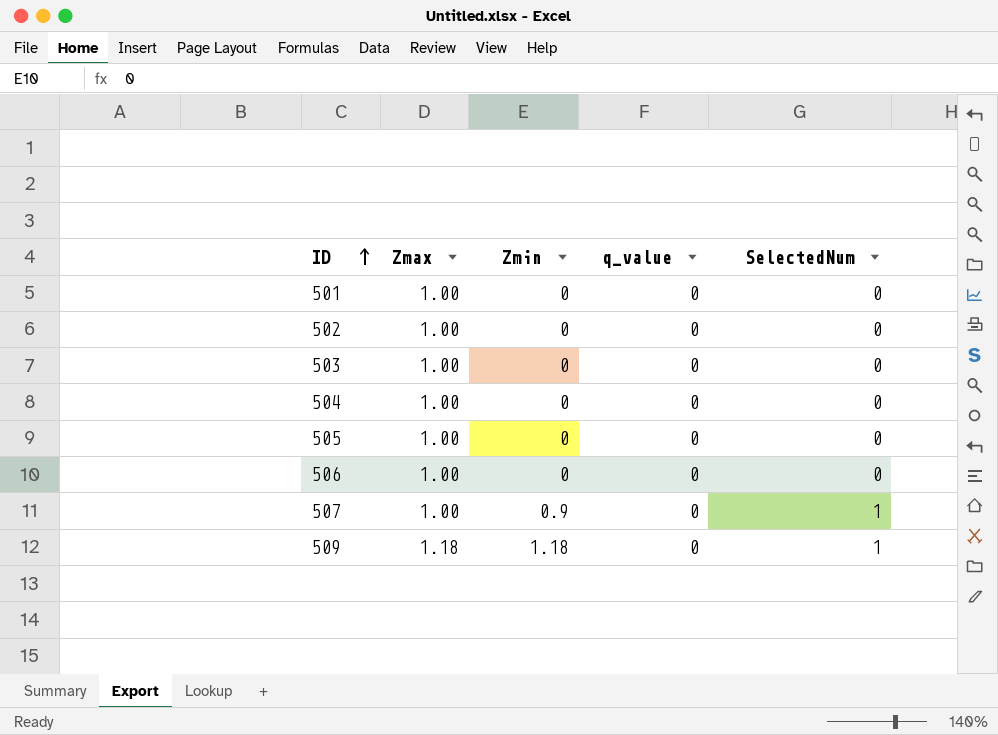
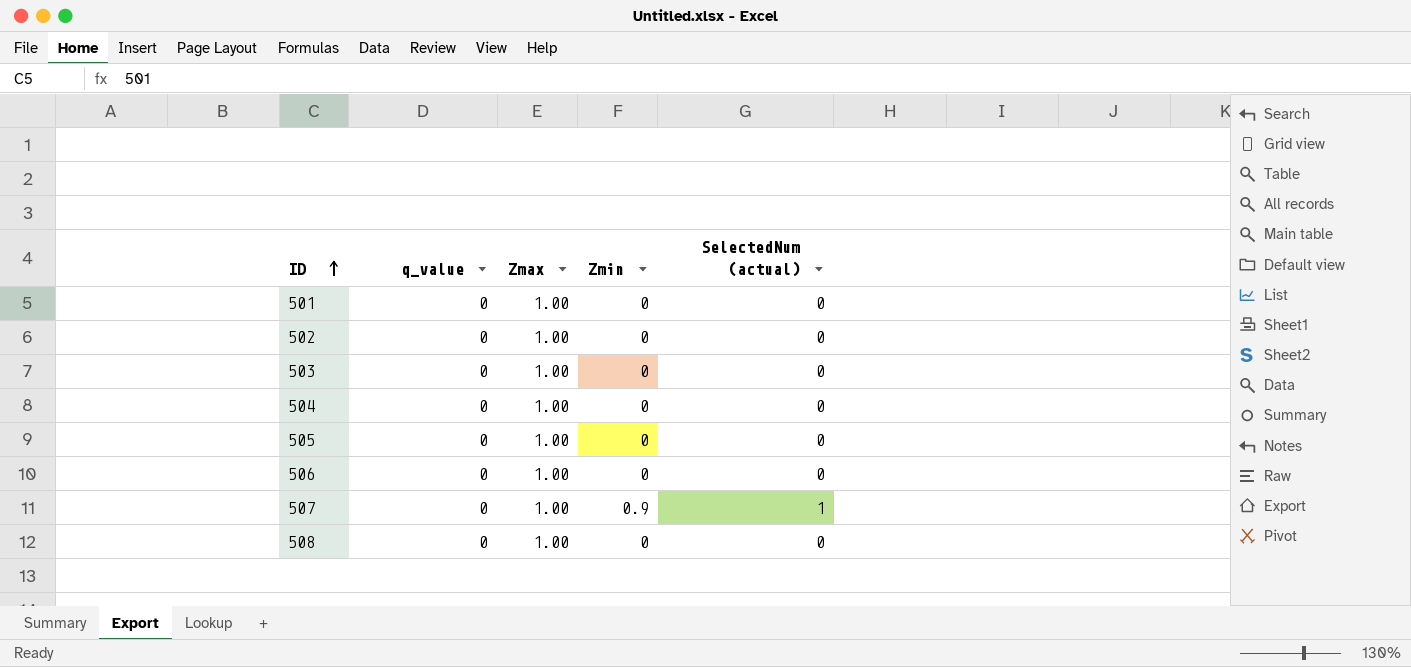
column q_value | position: 4 -> 2
column name: SelectedNum -> SelectedNum (actual)
row 509: 1.18 | 1.18 | 0 | 1 -> none
row 508: none -> 0 | 1.00 | 0 | 0

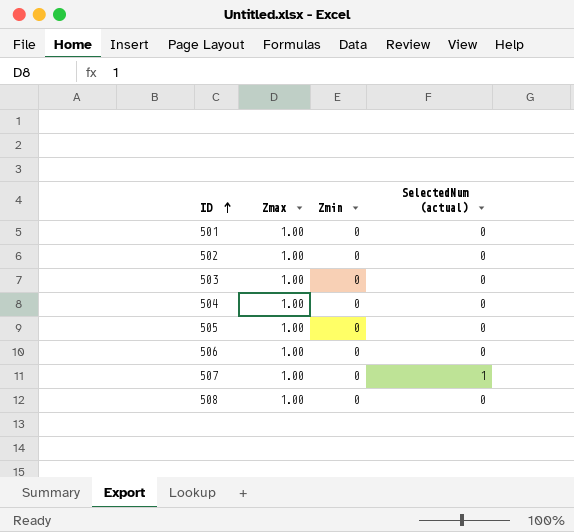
column q_value | position: 2 -> none
507 | Zmin: 0.9 -> 0

